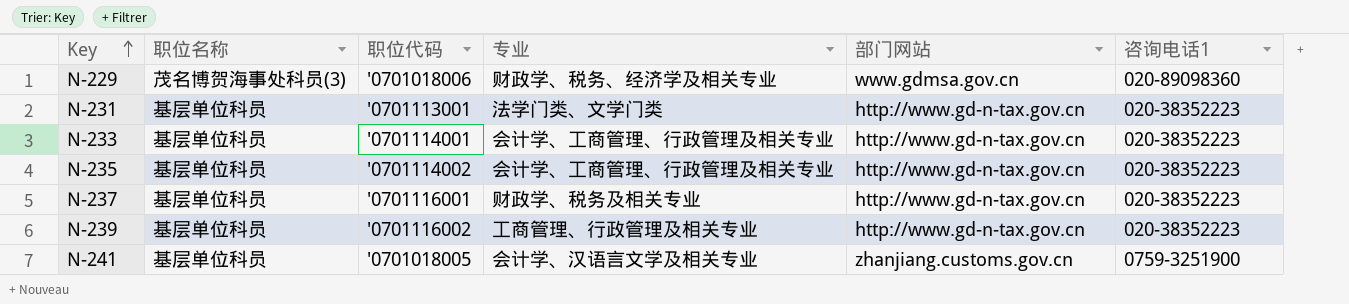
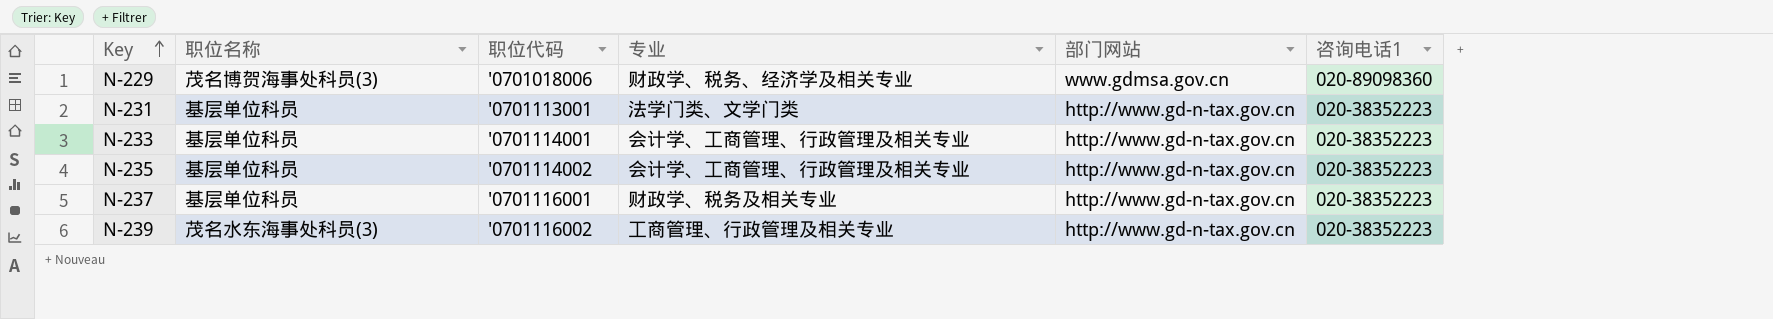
row N-241: 基层单位科员 | '0701018005 | 会计学、汉语言文学及相关专业 | zhanjiang.customs.gov.cn | 0759-3251900 -> none
N-239 | 职位名称: 基层单位科员 -> 茂名水东海事处科员(3)

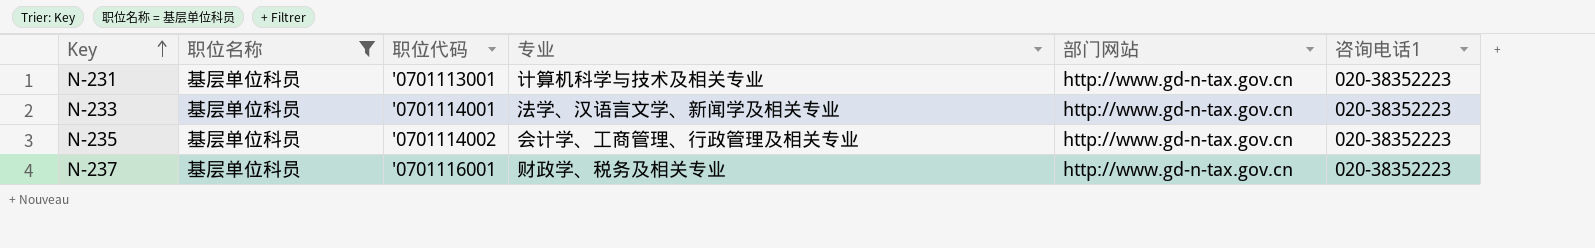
filter: none -> 职位名称 = 基层单位科员
N-231 | 专业: 法学门类、文学门类 -> 计算机科学与技术及相关专业
N-233 | 专业: 会计学、工商管理、行政管理及相关专业 -> 法学、汉语言文学、新闻学及相关专业

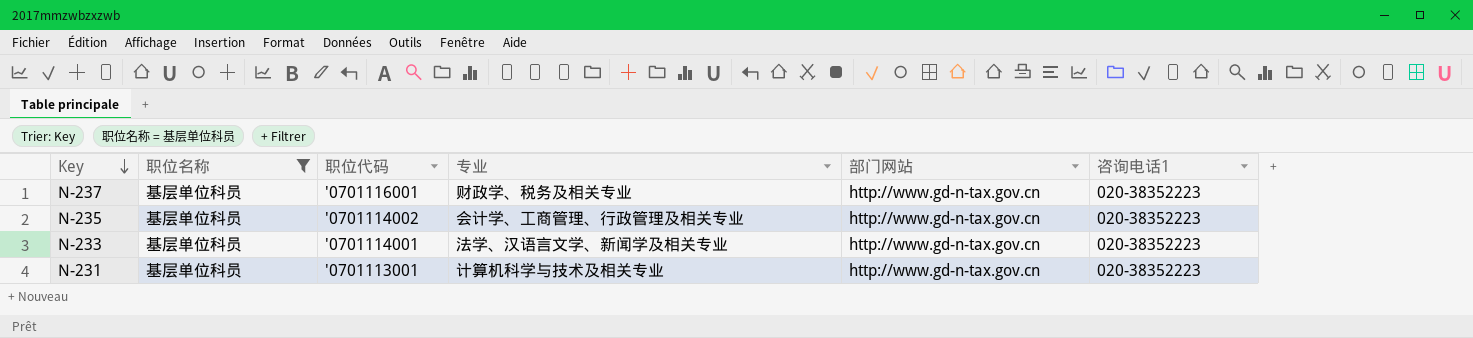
row order: Key ascending -> Key descending

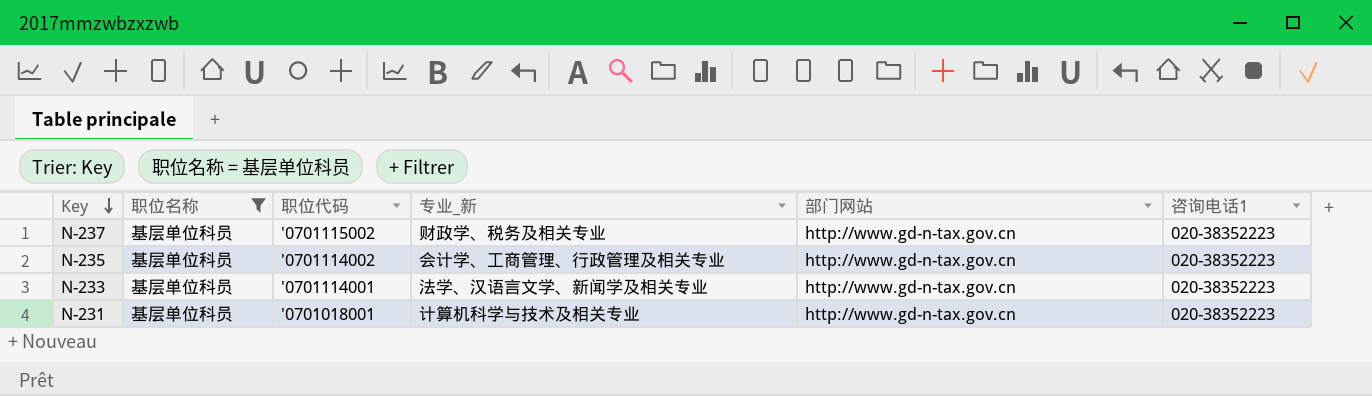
column name: 专业 -> 专业_新
N-237 | 职位代码: '0701116001 -> '0701115002
N-231 | 职位代码: '0701113001 -> '0701018001

